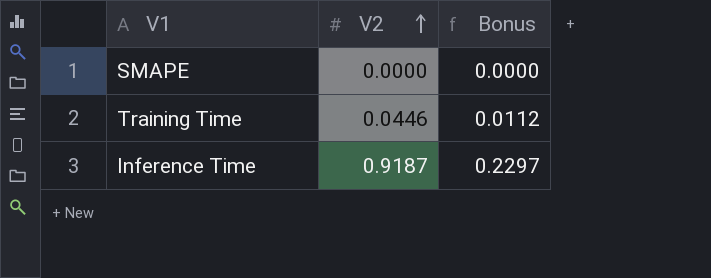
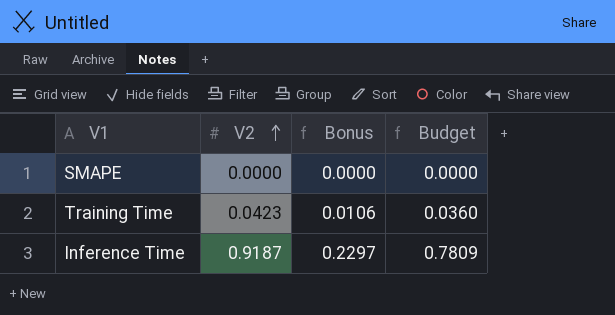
column Budget | formula: none -> [V2] * 0.85
Training Time | V2: 0.0446 -> 0.0423
Training Time | Bonus: 0.0112 -> 0.0106

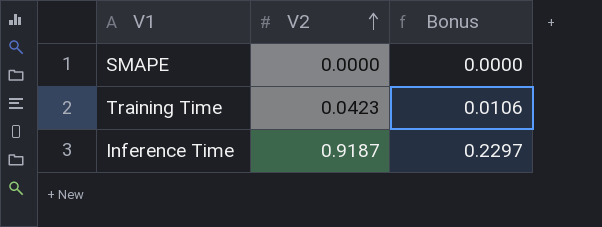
column Budget | formula: [V2] * 0.85 -> none

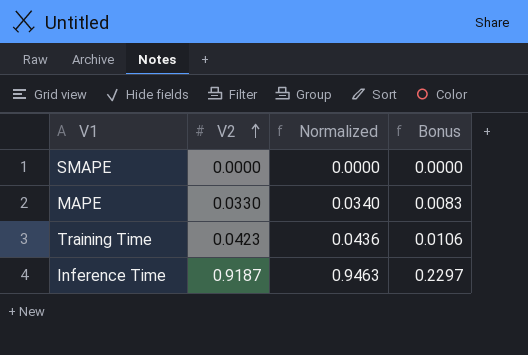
column Normalized | formula: none -> [V2] * 1.03
row MAPE: none -> 0.0330 | 0.0340 | 0.0083

